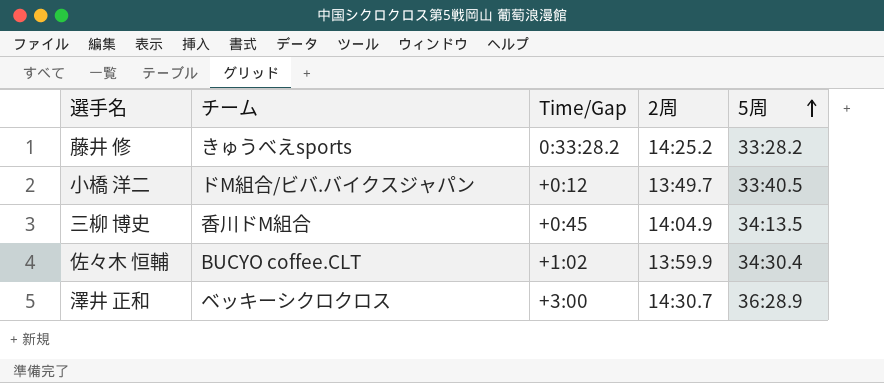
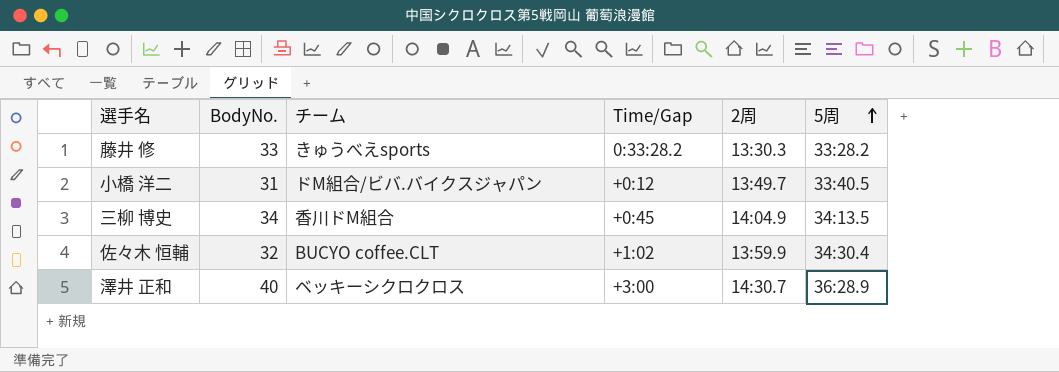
column BodyNo. | position: none -> 2
藤井 修 | 2周: 14:25.2 -> 13:30.3

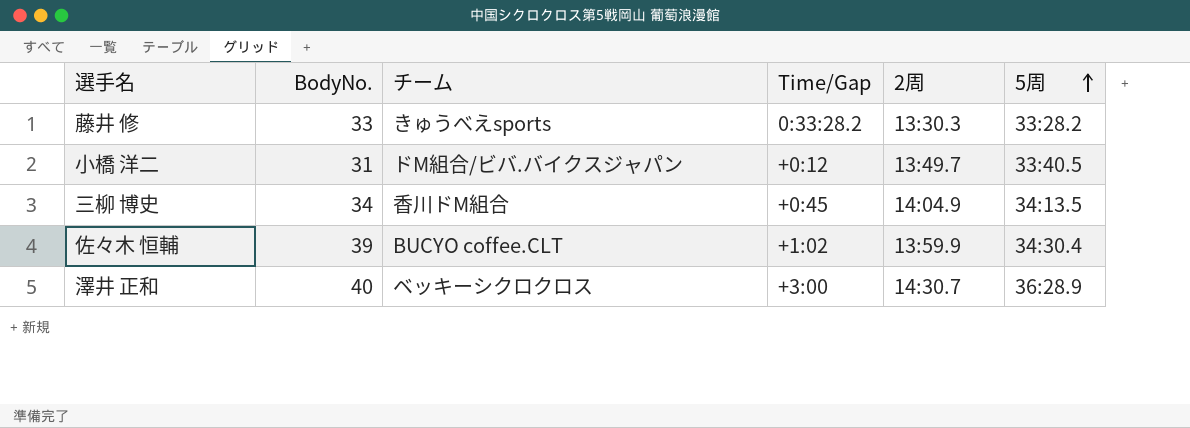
佐々木 恒輔 | BodyNo.: 32 -> 39

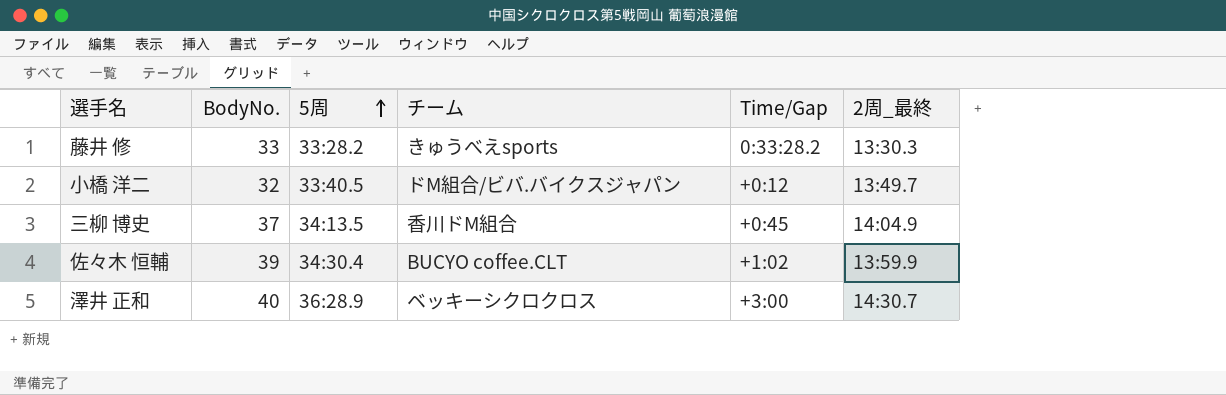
column 5周 | position: 6 -> 3
column name: 2周 -> 2周_最終
小橋 洋二 | BodyNo.: 31 -> 32
三柳 博史 | BodyNo.: 34 -> 37

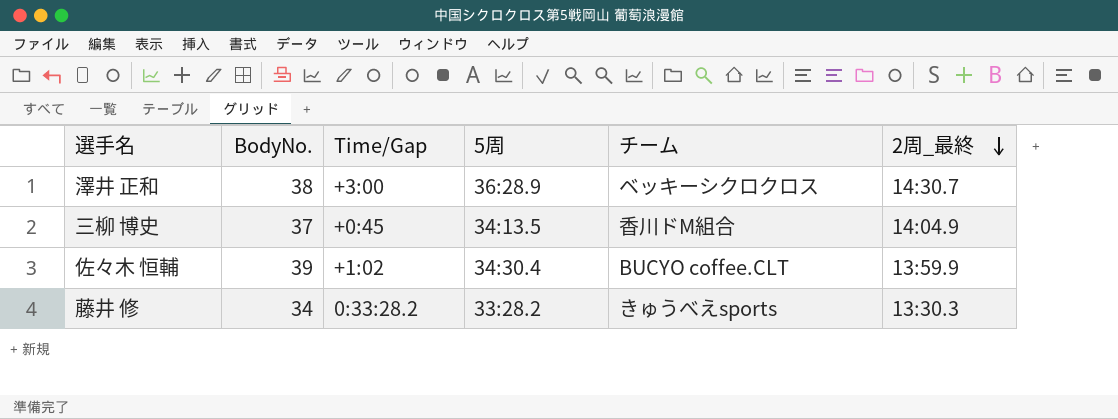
row order: 5周 ascending -> 2周_最終 descending
column Time/Gap | position: 5 -> 3
row 小橋 洋二: 32 | 33:40.5 | ドM組合/ビバ.バイクスジャパン | +0:12 | 13:49.7 -> none
澤井 正和 | BodyNo.: 40 -> 38
藤井 修 | BodyNo.: 33 -> 34

